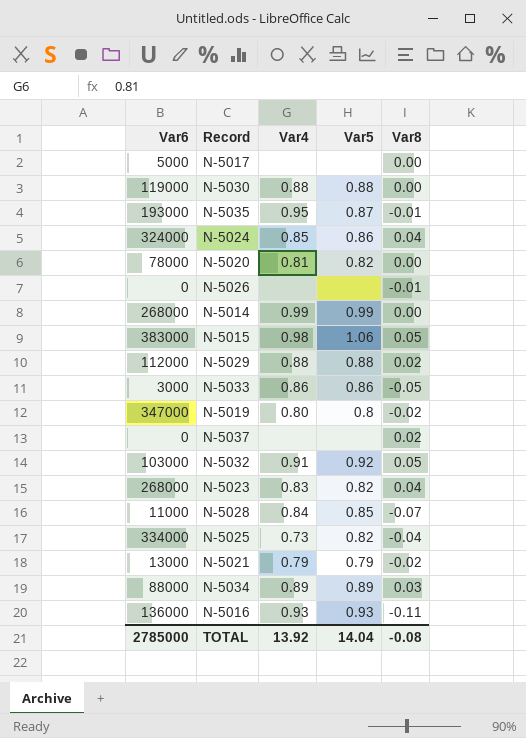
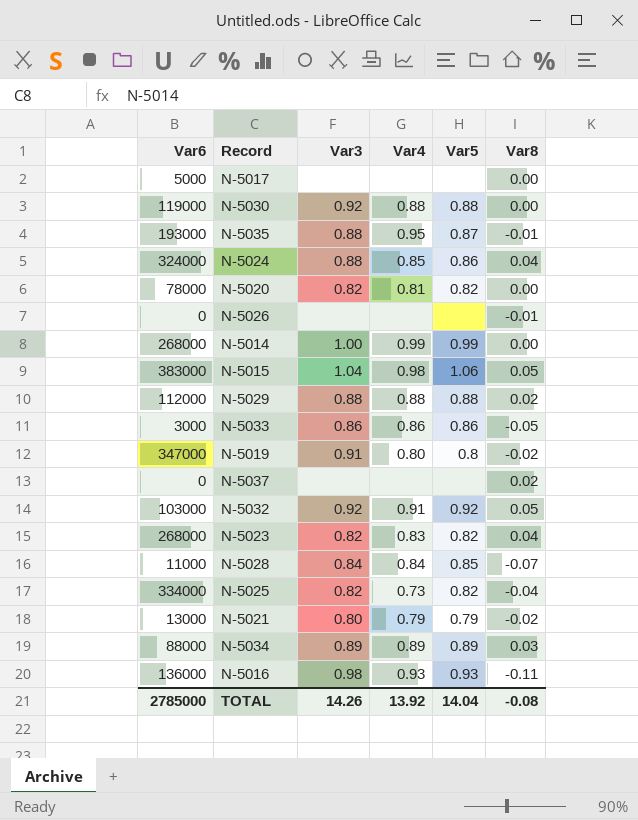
column Var3 | position: none -> 3

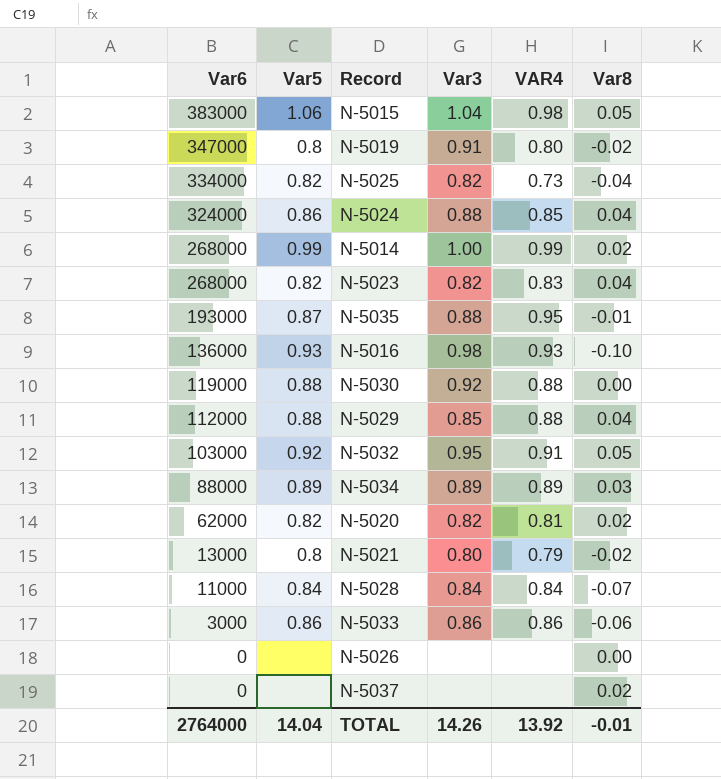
row order: none -> Var6 descending
column Var5 | position: 5 -> 2
column name: Var4 -> VAR4
row N-5017: 5000 | none | none | none | 0.00 -> none
N-5014 | Var8: 0.00 -> 0.02
N-5016 | Var8: -0.11 -> -0.10
N-5029 | Var3: 0.88 -> 0.85
N-5029 | Var8: 0.02 -> 0.04
N-5032 | Var3: 0.92 -> 0.95
N-5020 | Var6: 78000 -> 62000
N-5020 | Var8: 0.00 -> 0.02
N-5021 | Var5: 0.79 -> 0.8
N-5028 | Var5: 0.85 -> 0.84
N-5033 | Var8: -0.05 -> -0.06
N-5026 | Var8: -0.01 -> 0.00
TOTAL | Var6: 2785000 -> 2764000
TOTAL | Var8: -0.08 -> -0.01

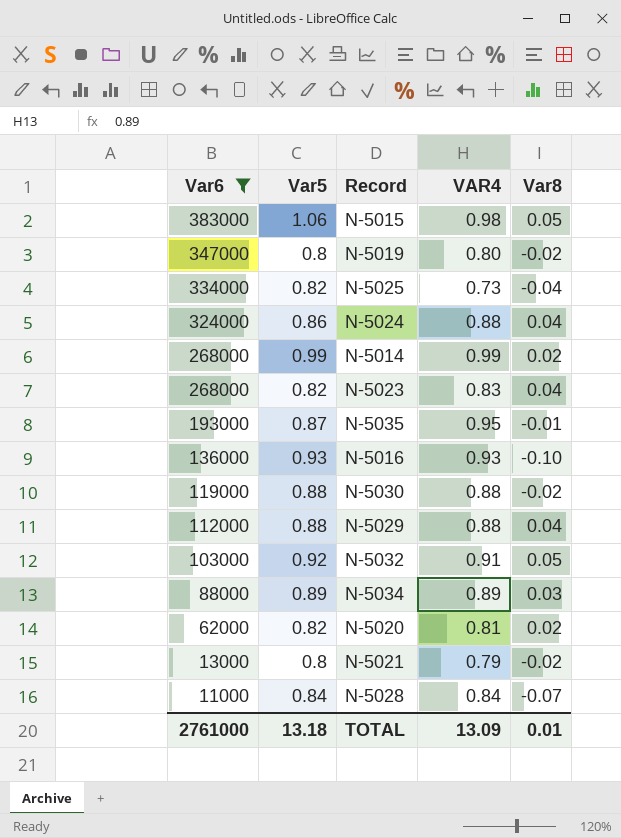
filter: none -> Var6 >= 11000
column Var3 | position: 4 -> none
N-5024 | VAR4: 0.85 -> 0.88
N-5030 | Var8: 0.00 -> -0.02
TOTAL | Var6: 2764000 -> 2761000
TOTAL | Var5: 14.04 -> 13.18
TOTAL | VAR4: 13.92 -> 13.09
TOTAL | Var8: -0.01 -> 0.01

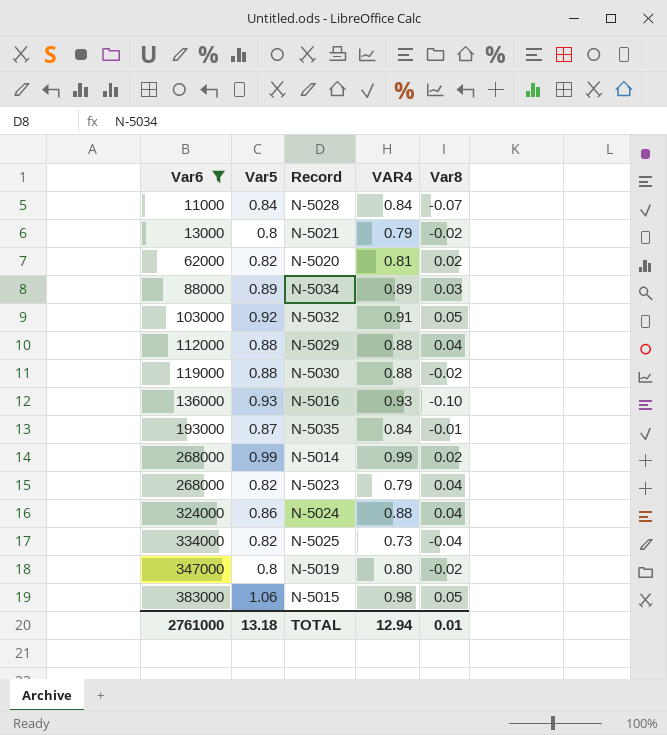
row order: Var6 descending -> Var6 ascending
N-5035 | VAR4: 0.95 -> 0.84
N-5023 | VAR4: 0.83 -> 0.79
TOTAL | VAR4: 13.09 -> 12.94

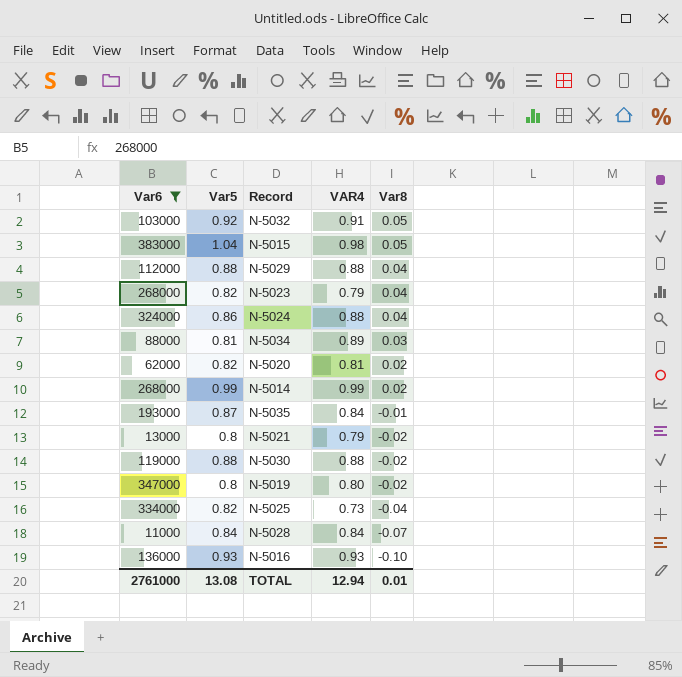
row order: Var6 ascending -> Var8 descending
N-5015 | Var5: 1.06 -> 1.04
N-5034 | Var5: 0.89 -> 0.81
TOTAL | Var5: 13.18 -> 13.08

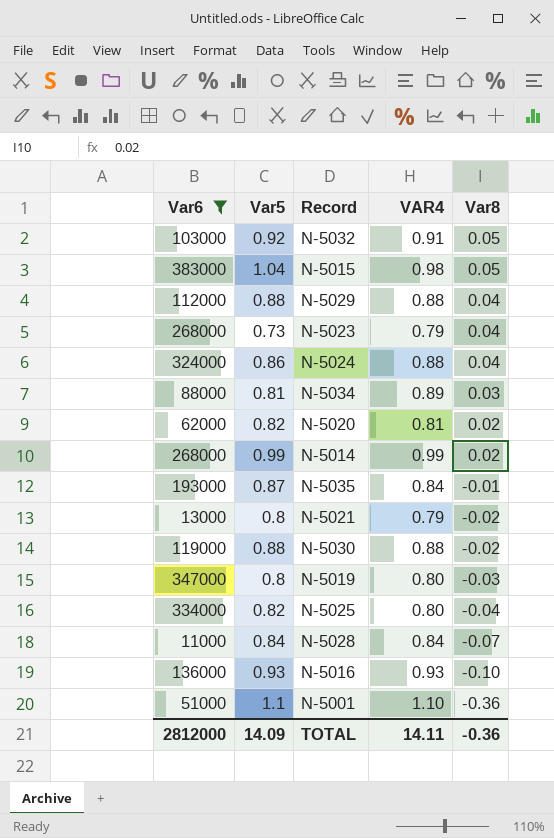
N-5023 | Var5: 0.82 -> 0.73
N-5019 | Var8: -0.02 -> -0.03
N-5025 | VAR4: 0.73 -> 0.80
row N-5001: none -> 51000 | 1.1 | 1.10 | -0.36
TOTAL | Var6: 2761000 -> 2812000
TOTAL | Var5: 13.08 -> 14.09
TOTAL | VAR4: 12.94 -> 14.11
TOTAL | Var8: 0.01 -> -0.36

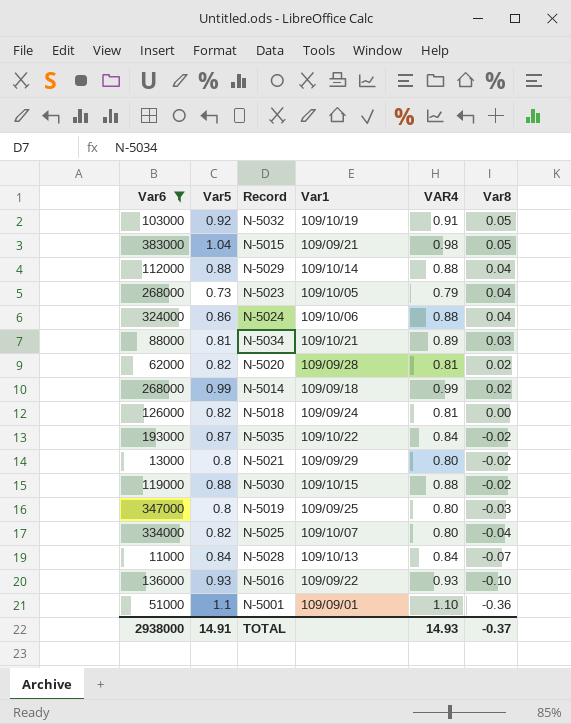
column Var1 | position: none -> 4
row N-5018: none -> 126000 | 0.82 | 109/09/24 | 0.81 | 0.00
N-5035 | Var8: -0.01 -> -0.02
N-5021 | VAR4: 0.79 -> 0.80
TOTAL | Var6: 2812000 -> 2938000
TOTAL | Var5: 14.09 -> 14.91
TOTAL | VAR4: 14.11 -> 14.93
TOTAL | Var8: -0.36 -> -0.37

